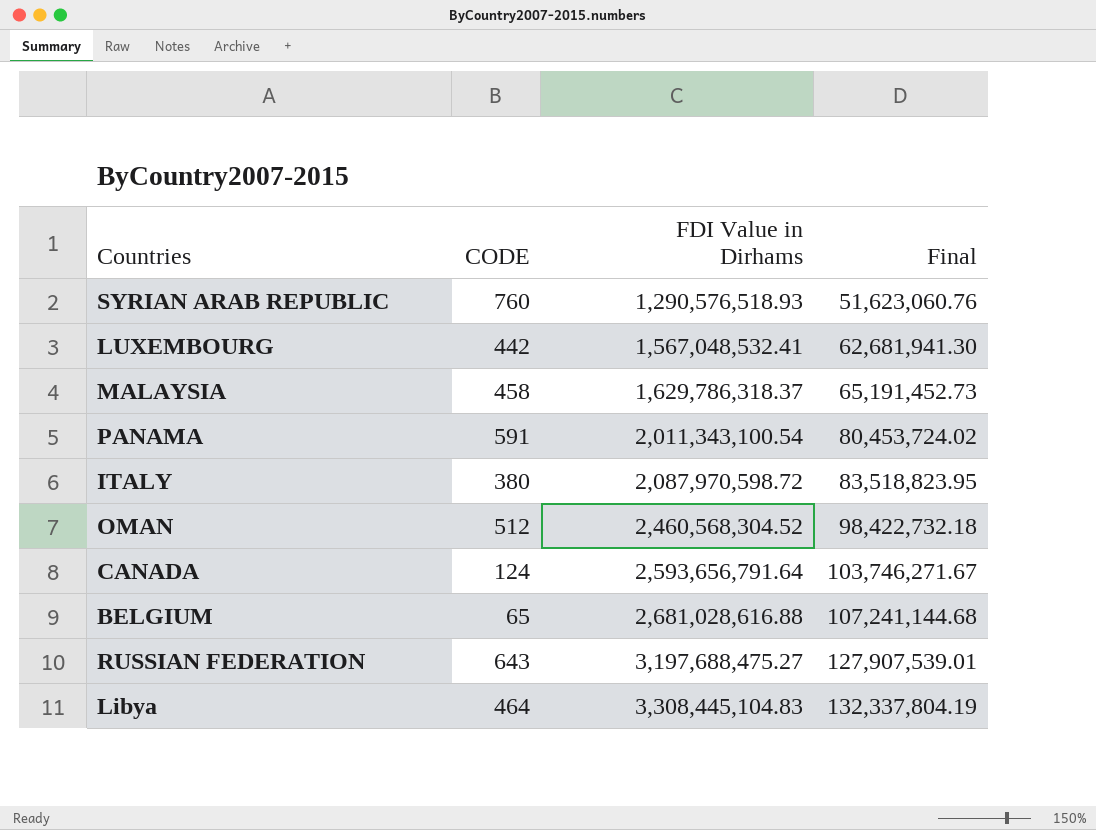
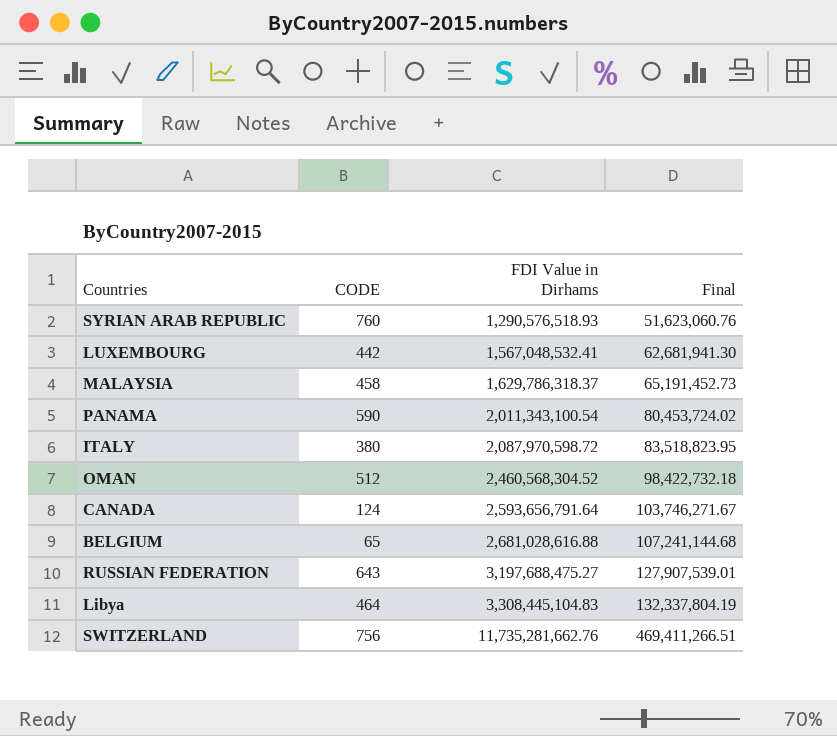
PANAMA | CODE: 591 -> 590
row SWITZERLAND: none -> 756 | 11,735,281,662.76 | 469,411,266.51

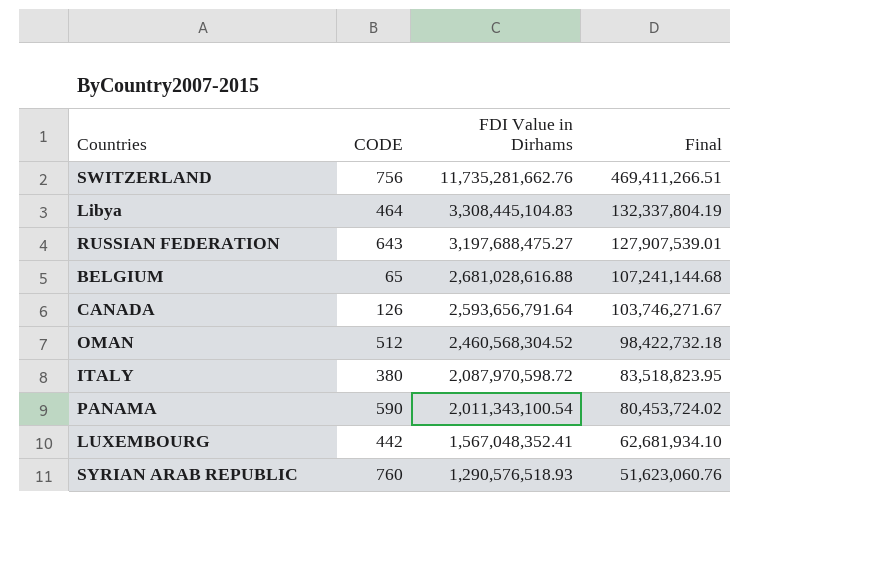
row order: FDI Value in Dirhams ascending -> FDI Value in Dirhams descending
row MALAYSIA: 458 | 1,629,786,318.37 | 65,191,452.73 -> none
CANADA | CODE: 124 -> 126
LUXEMBOURG | FDI Value in Dirhams: 1,567,048,532.41 -> 1,567,048,352.41
LUXEMBOURG | Final: 62,681,941.30 -> 62,681,934.10

